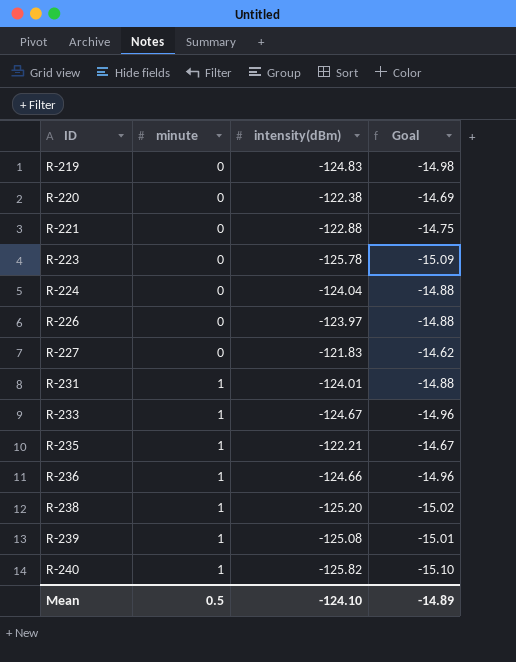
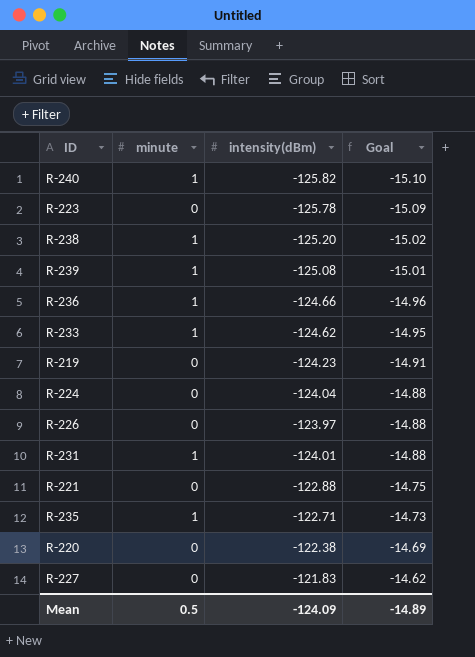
row order: ID ascending -> Goal ascending
R-233 | intensity(dBm): -124.67 -> -124.62
R-233 | Goal: -14.96 -> -14.95
R-219 | intensity(dBm): -124.83 -> -124.23
R-219 | Goal: -14.98 -> -14.91
R-235 | intensity(dBm): -122.21 -> -122.71
R-235 | Goal: -14.67 -> -14.73
Mean | intensity(dBm): -124.10 -> -124.09

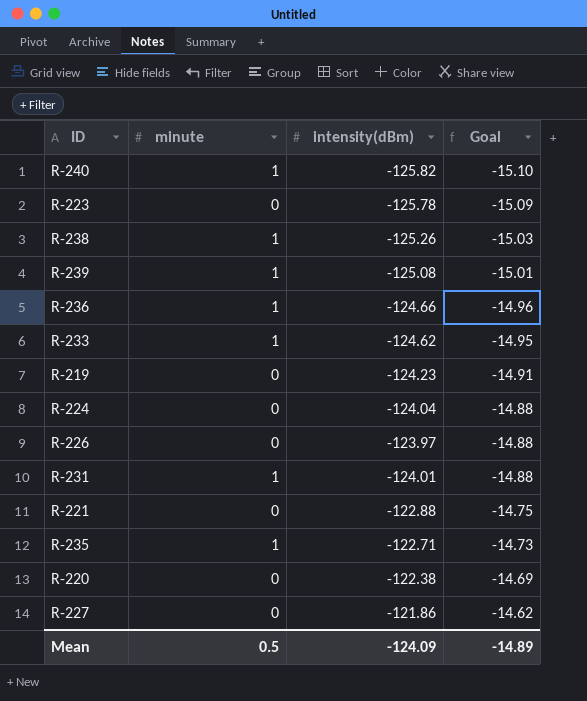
R-238 | intensity(dBm): -125.20 -> -125.26
R-238 | Goal: -15.02 -> -15.03
R-227 | intensity(dBm): -121.83 -> -121.86

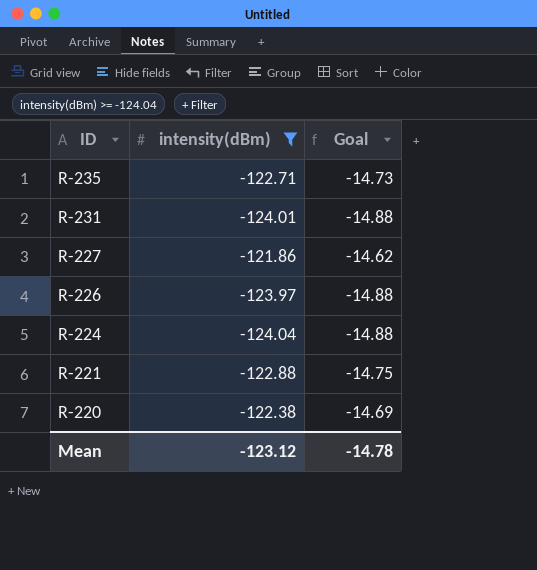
filter: none -> intensity(dBm) >= -124.04
row order: Goal ascending -> ID descending
column minute | position: 2 -> none
Mean | intensity(dBm): -124.09 -> -123.12
Mean | Goal: -14.89 -> -14.78

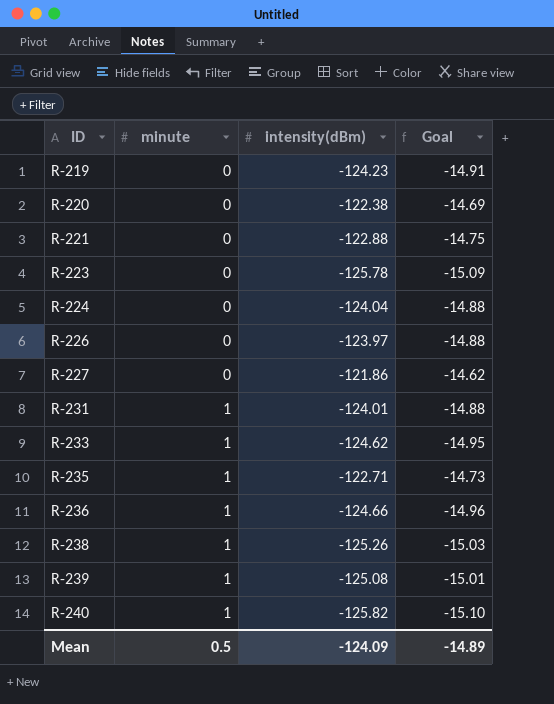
filter: intensity(dBm) >= -124.04 -> none
row order: ID descending -> ID ascending
column minute | position: none -> 2
Mean | intensity(dBm): -123.12 -> -124.09
Mean | Goal: -14.78 -> -14.89

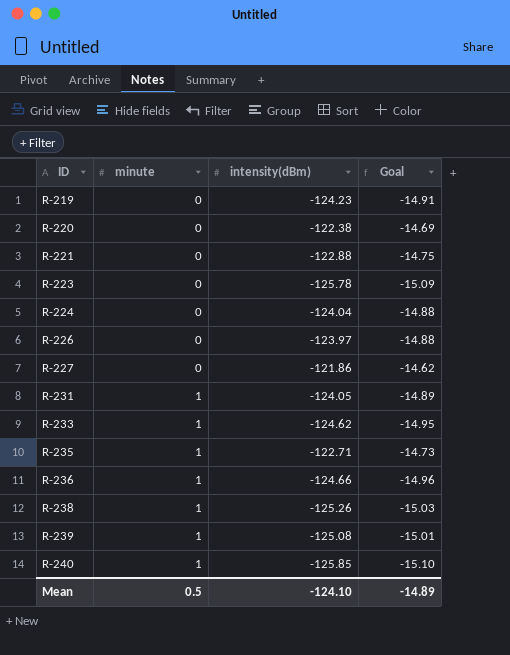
R-231 | intensity(dBm): -124.01 -> -124.05
R-231 | Goal: -14.88 -> -14.89
R-240 | intensity(dBm): -125.82 -> -125.85
Mean | intensity(dBm): -124.09 -> -124.10

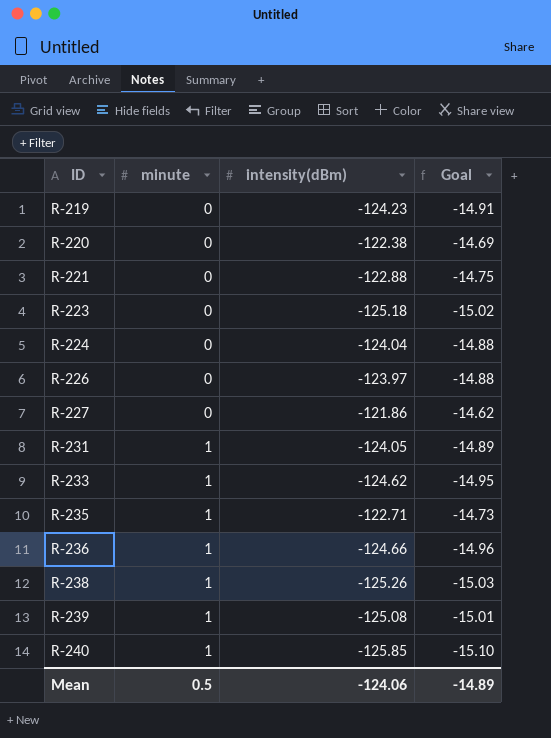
R-223 | intensity(dBm): -125.78 -> -125.18
R-223 | Goal: -15.09 -> -15.02
Mean | intensity(dBm): -124.10 -> -124.06

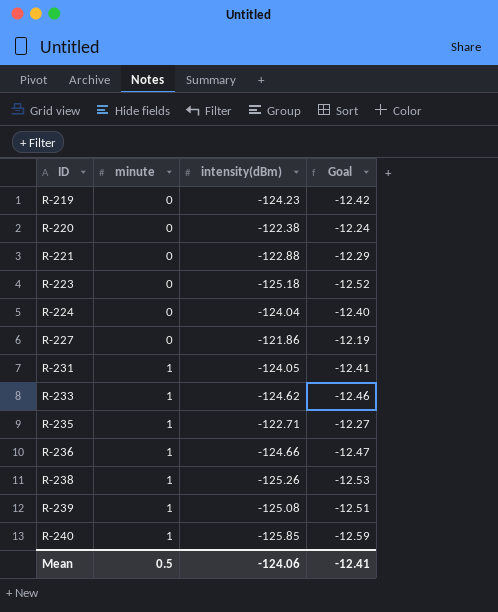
column Goal | formula: [intensity(dBm)] * 0.12 -> [intensity(dBm)] * 0.1
row R-226: 0 | -123.97 | -14.88 -> none
Mean | Goal: -14.89 -> -12.41

